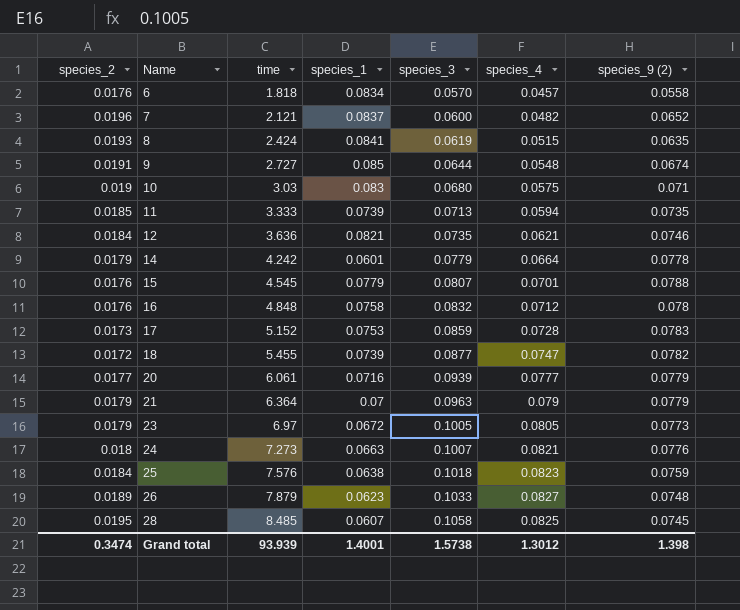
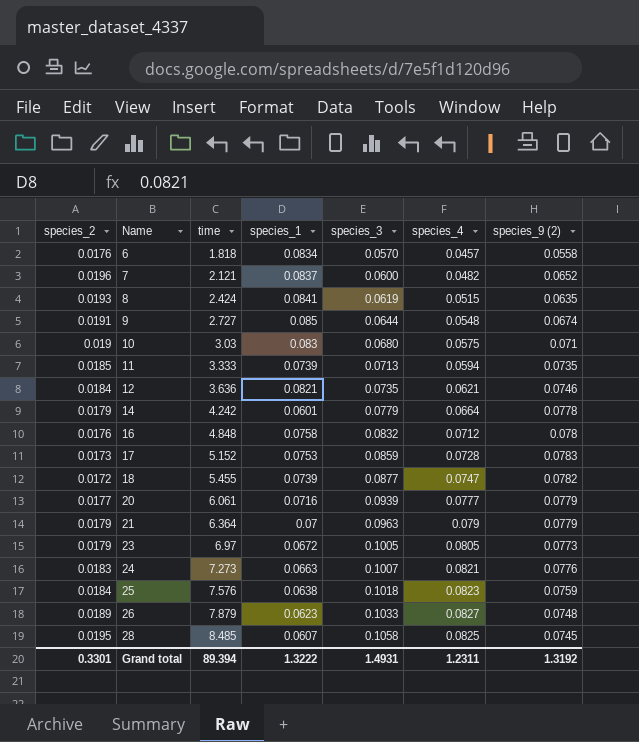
row 15: 0.0176 | 4.545 | 0.0779 | 0.0807 | 0.0701 | 0.0788 -> none
24 | species_2: 0.018 -> 0.0183
Grand total | species_2: 0.3474 -> 0.3301
Grand total | time: 93.939 -> 89.394
Grand total | species_1: 1.4001 -> 1.3222
Grand total | species_3: 1.5738 -> 1.4931
Grand total | species_4: 1.3012 -> 1.2311
Grand total | species_9 (2): 1.398 -> 1.3192

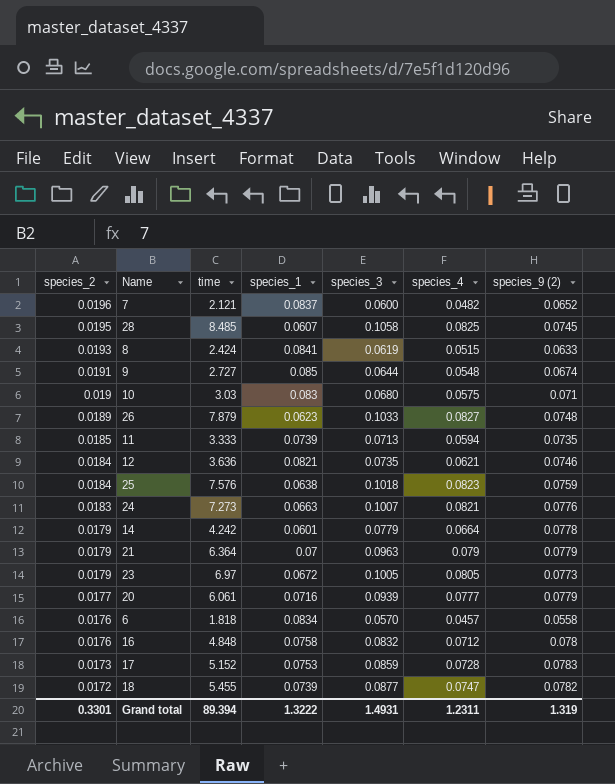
row order: Name ascending -> species_2 descending
8 | species_9 (2): 0.0635 -> 0.0633
Grand total | species_9 (2): 1.3192 -> 1.319

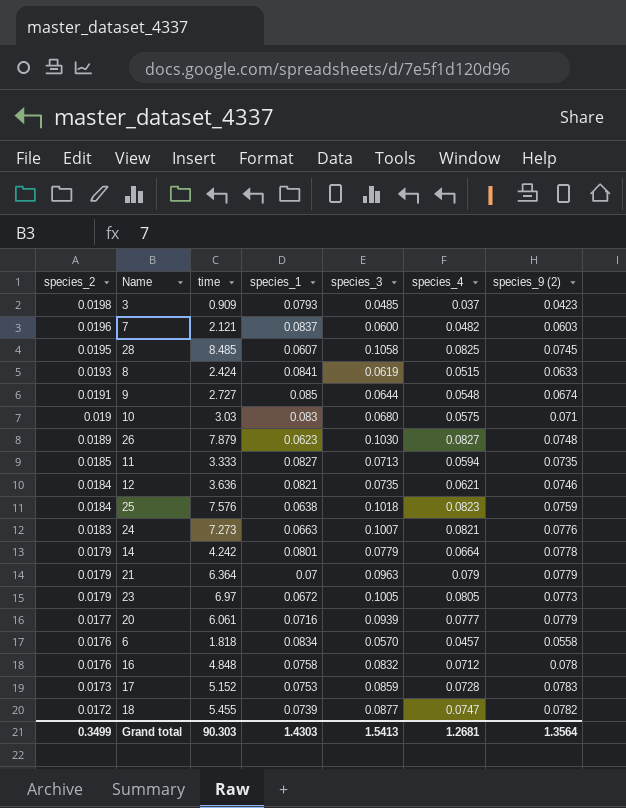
row 3: none -> 0.0198 | 0.909 | 0.0793 | 0.0485 | 0.037 | 0.0423
7 | species_9 (2): 0.0652 -> 0.0603
26 | species_3: 0.1033 -> 0.1030
11 | species_1: 0.0739 -> 0.0827
14 | species_1: 0.0601 -> 0.0801
Grand total | species_2: 0.3301 -> 0.3499
Grand total | time: 89.394 -> 90.303
Grand total | species_1: 1.3222 -> 1.4303
Grand total | species_3: 1.4931 -> 1.5413
Grand total | species_4: 1.2311 -> 1.2681
Grand total | species_9 (2): 1.319 -> 1.3564

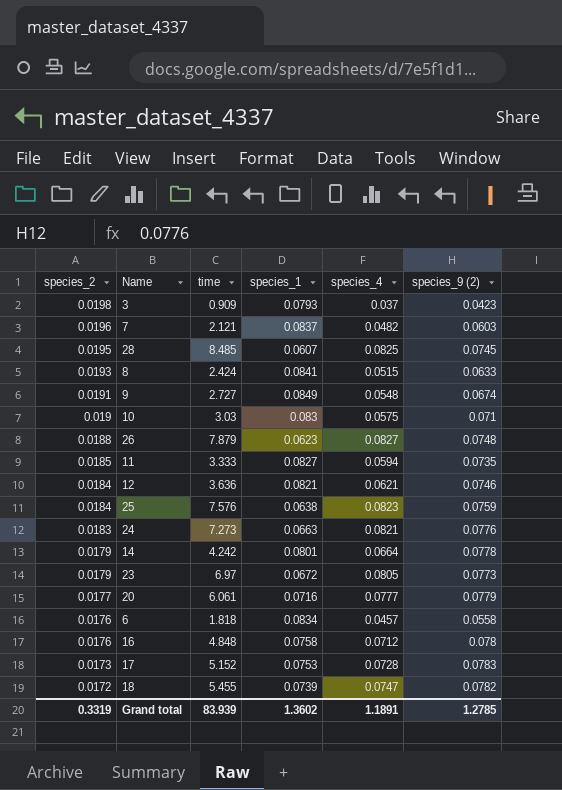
column species_3 | position: 5 -> none
row 21: 0.0179 | 6.364 | 0.07 | 0.0963 | 0.079 | 0.0779 -> none
9 | species_1: 0.085 -> 0.0849
26 | species_2: 0.0189 -> 0.0188
Grand total | species_2: 0.3499 -> 0.3319
Grand total | time: 90.303 -> 83.939
Grand total | species_1: 1.4303 -> 1.3602
Grand total | species_4: 1.2681 -> 1.1891
Grand total | species_9 (2): 1.3564 -> 1.2785

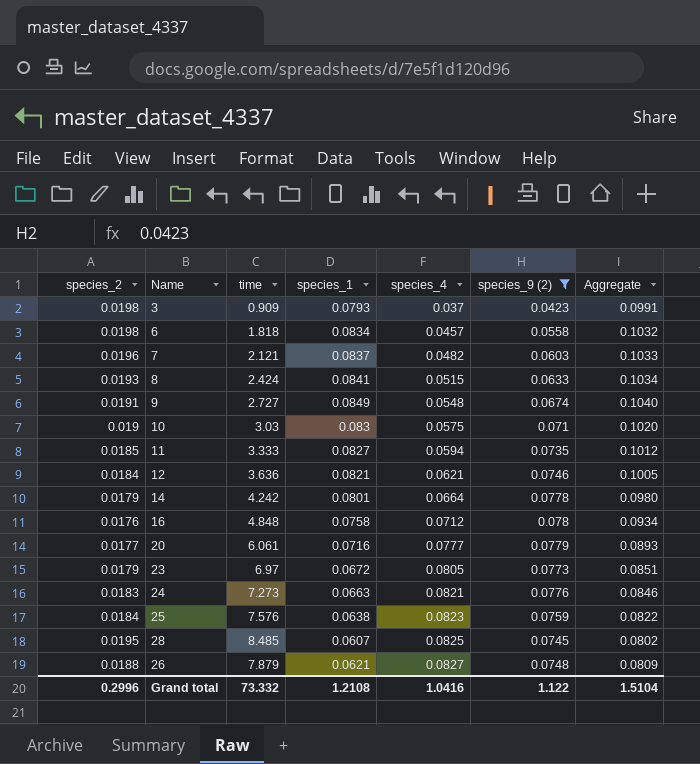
filter: none -> species_9 (2) <= 0.078
row order: species_2 descending -> species_4 ascending
column Aggregate | formula: none -> [species_2] + [species_1]
6 | species_2: 0.0176 -> 0.0198
26 | species_1: 0.0623 -> 0.0621
Grand total | species_2: 0.3319 -> 0.2996
Grand total | time: 83.939 -> 73.332
Grand total | species_1: 1.3602 -> 1.2108
Grand total | species_4: 1.1891 -> 1.0416
Grand total | species_9 (2): 1.2785 -> 1.122

